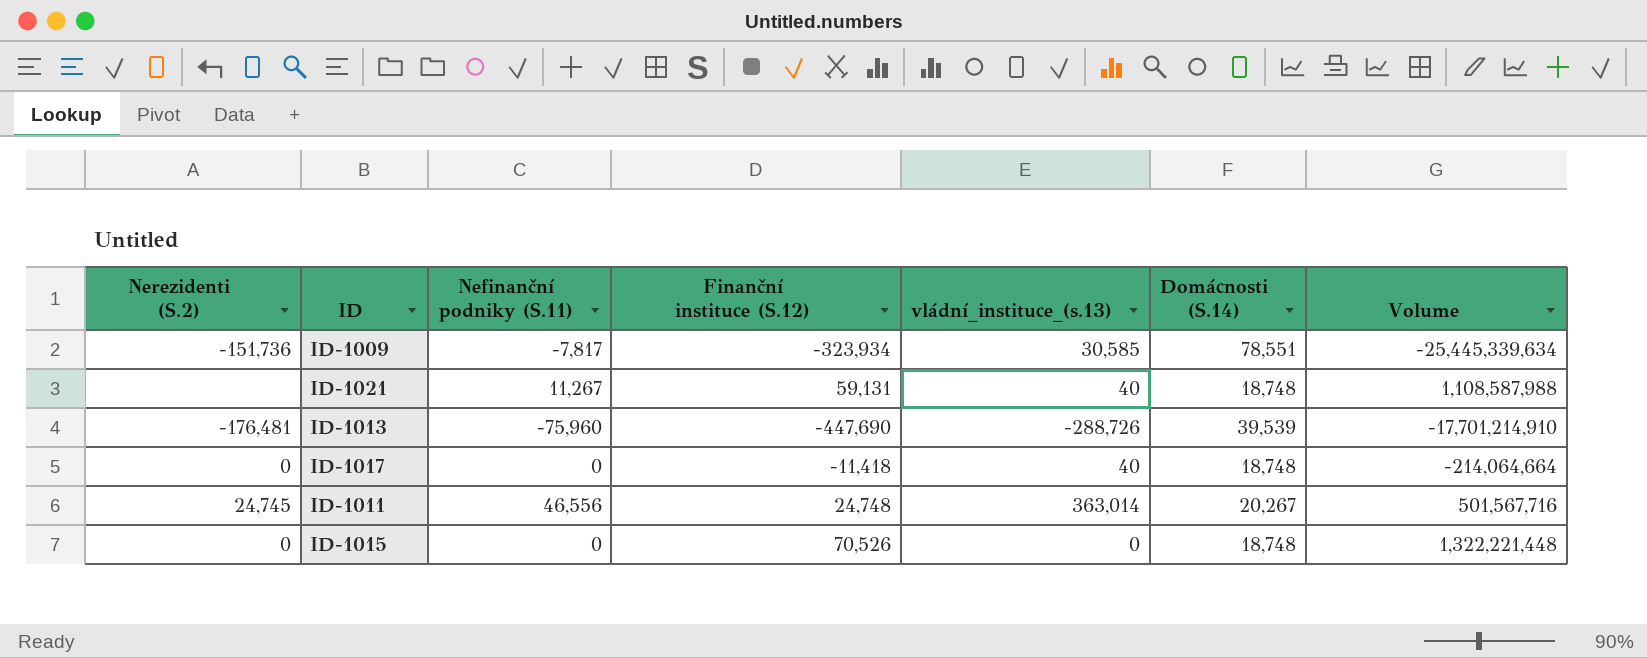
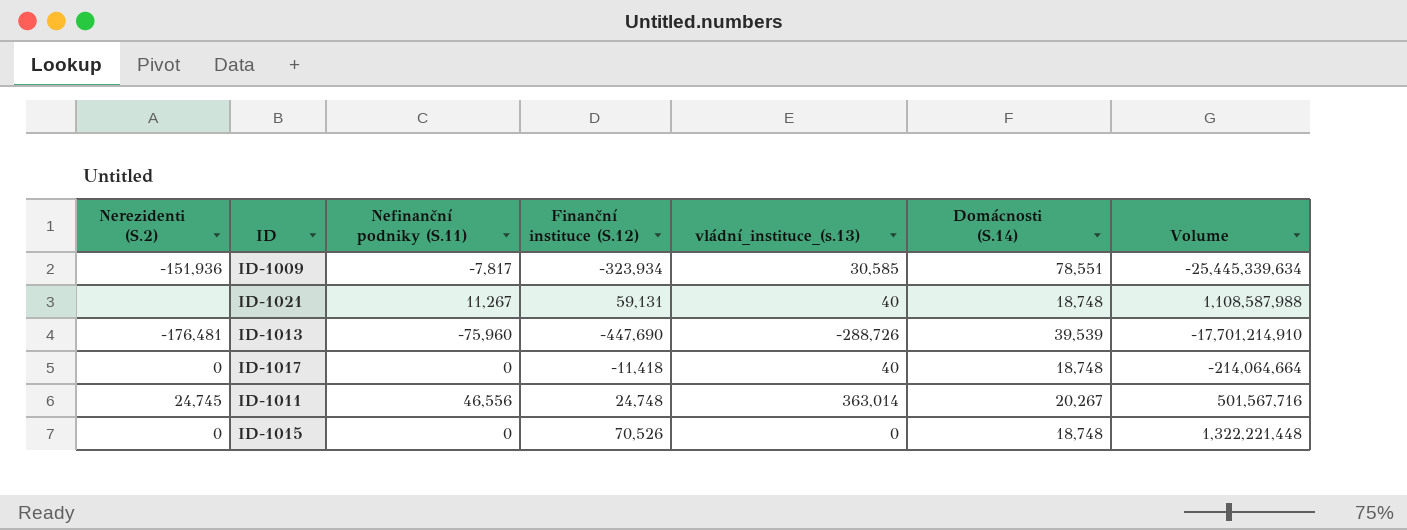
ID-1009 | Nerezidenti (S.2): -151,736 -> -151,936

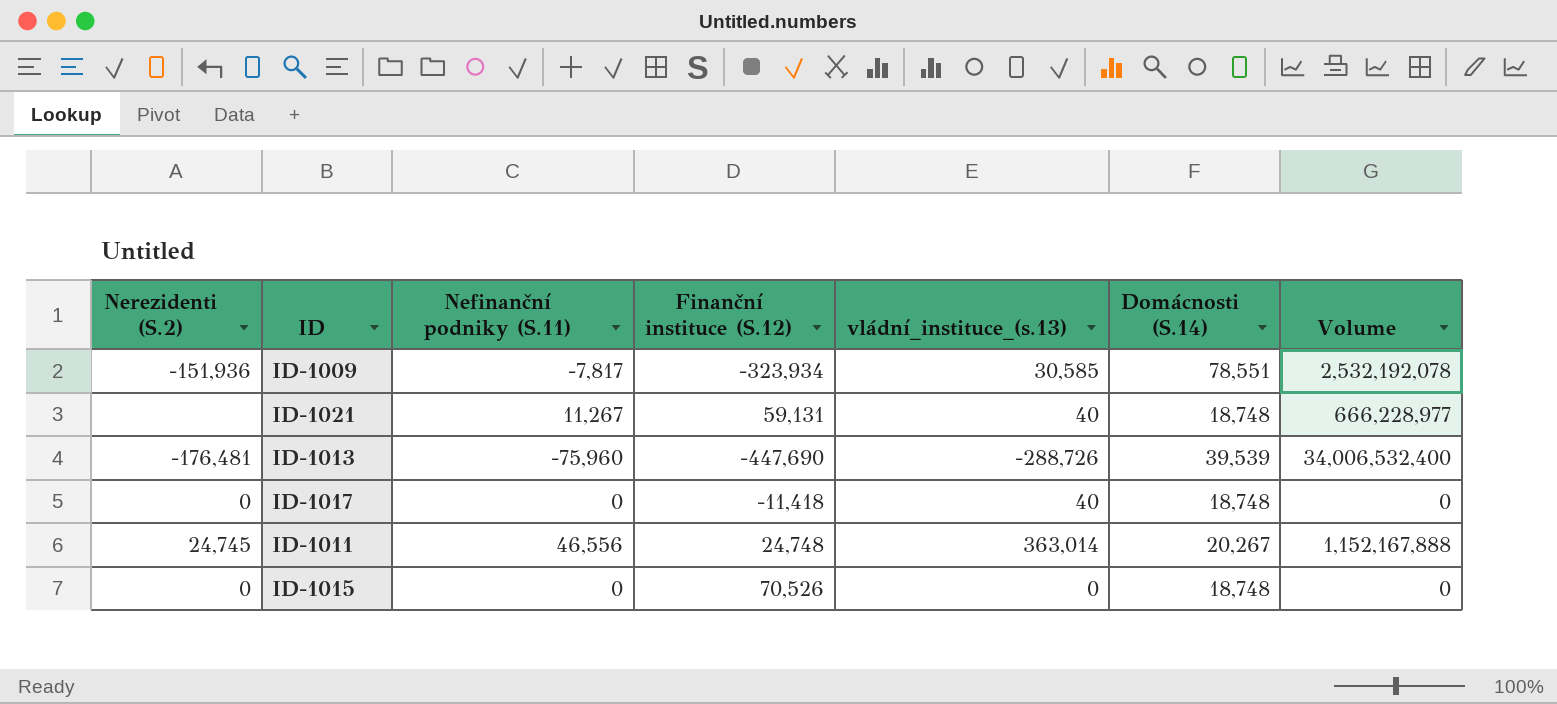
column Volume | formula: [Finanční instituce (S.12)] * [Domácnosti (S.14)] -> [Nefinanční podniky (S.11)] * [Finanční instituce (S.12)]

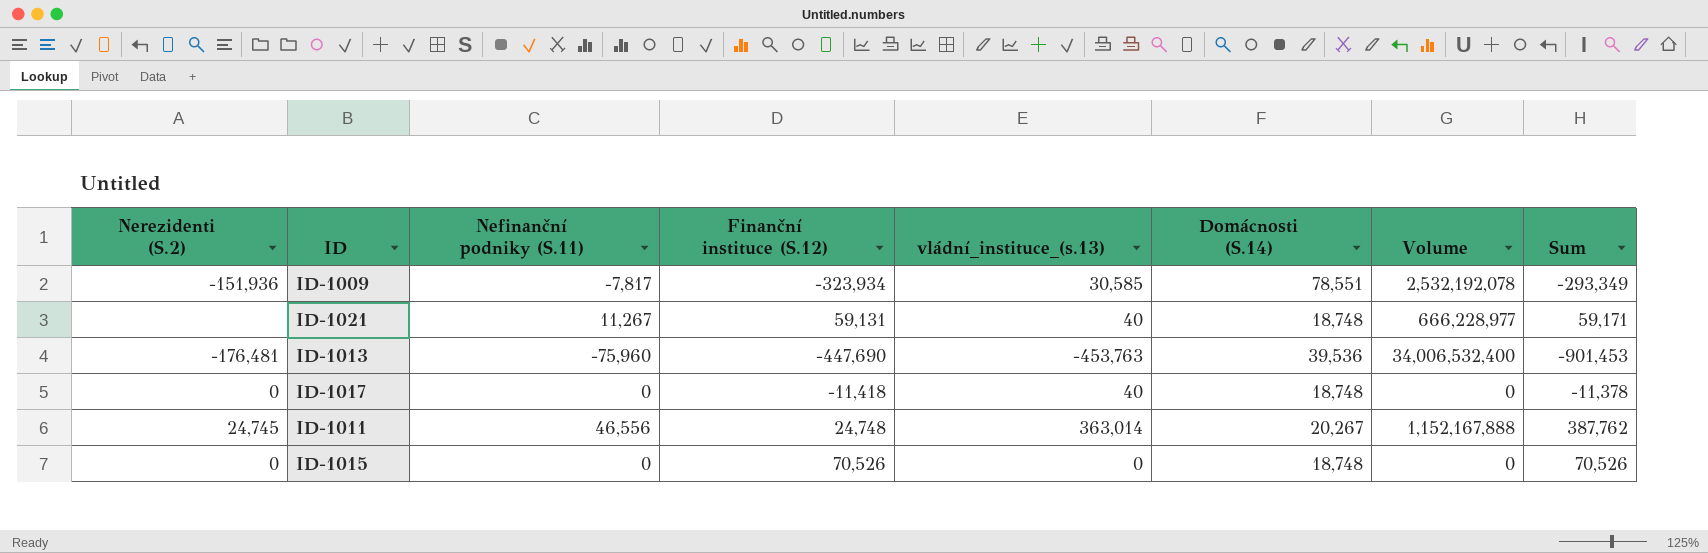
column Sum | formula: none -> [Finanční instituce (S.12)] + [vládní_instituce_(s.13)]
ID-1013 | vládní_instituce_(s.13): -288,726 -> -453,763
ID-1013 | Domácnosti (S.14): 39,539 -> 39,536

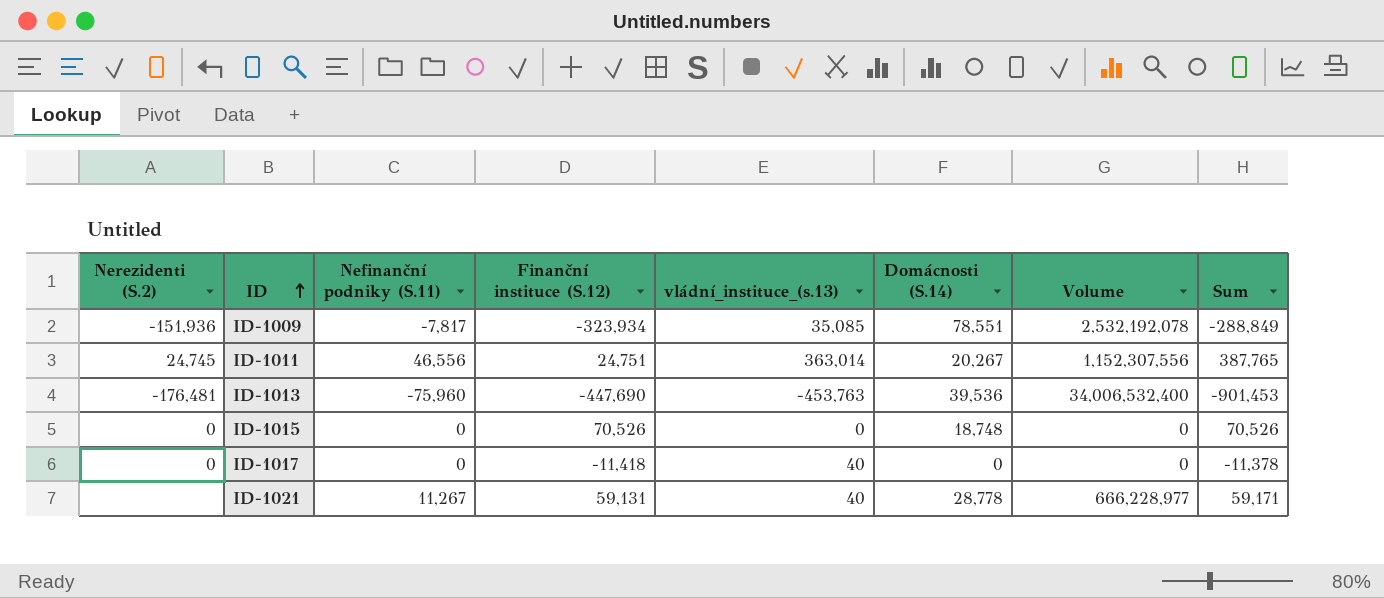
row order: none -> ID ascending
ID-1009 | vládní_instituce_(s.13): 30,585 -> 35,085
ID-1009 | Sum: -293,349 -> -288,849
ID-1011 | Finanční instituce (S.12): 24,748 -> 24,751
ID-1011 | Volume: 1,152,167,888 -> 1,152,307,556
ID-1011 | Sum: 387,762 -> 387,765
ID-1017 | Domácnosti (S.14): 18,748 -> 0
ID-1021 | Domácnosti (S.14): 18,748 -> 28,778

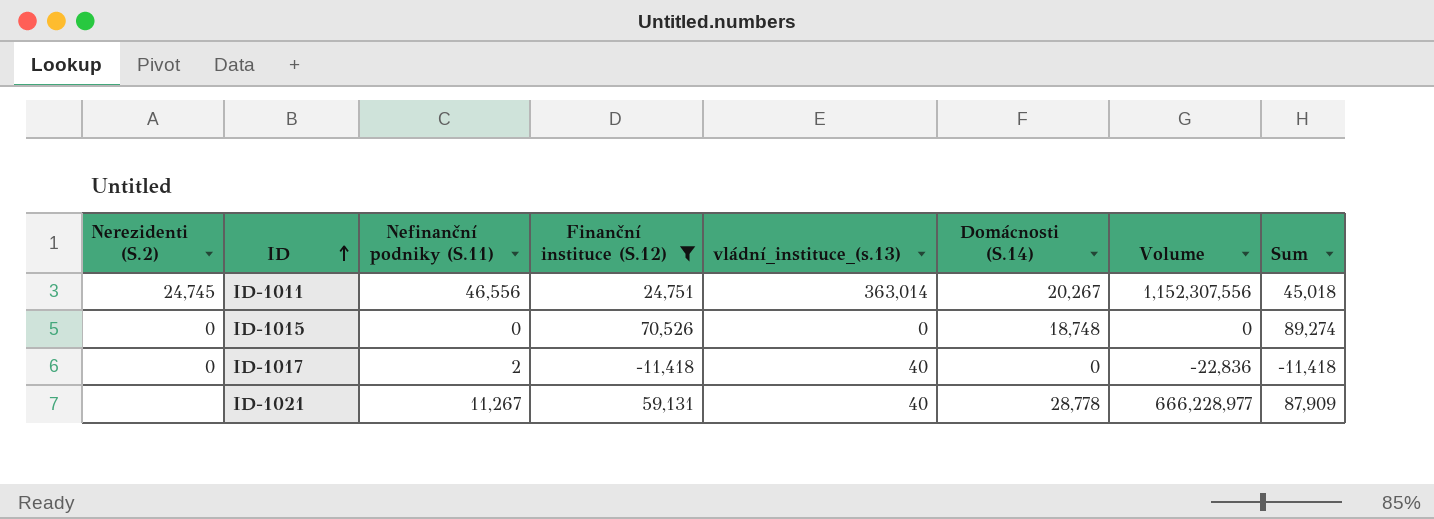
filter: none -> Finanční instituce (S.12) >= -11,418
column Sum | formula: [Finanční instituce (S.12)] + [vládní_instituce_(s.13)] -> [Finanční instituce (S.12)] + [Domácnosti (S.14)]
ID-1017 | Nefinanční podniky (S.11): 0 -> 2
ID-1017 | Volume: 0 -> -22,836

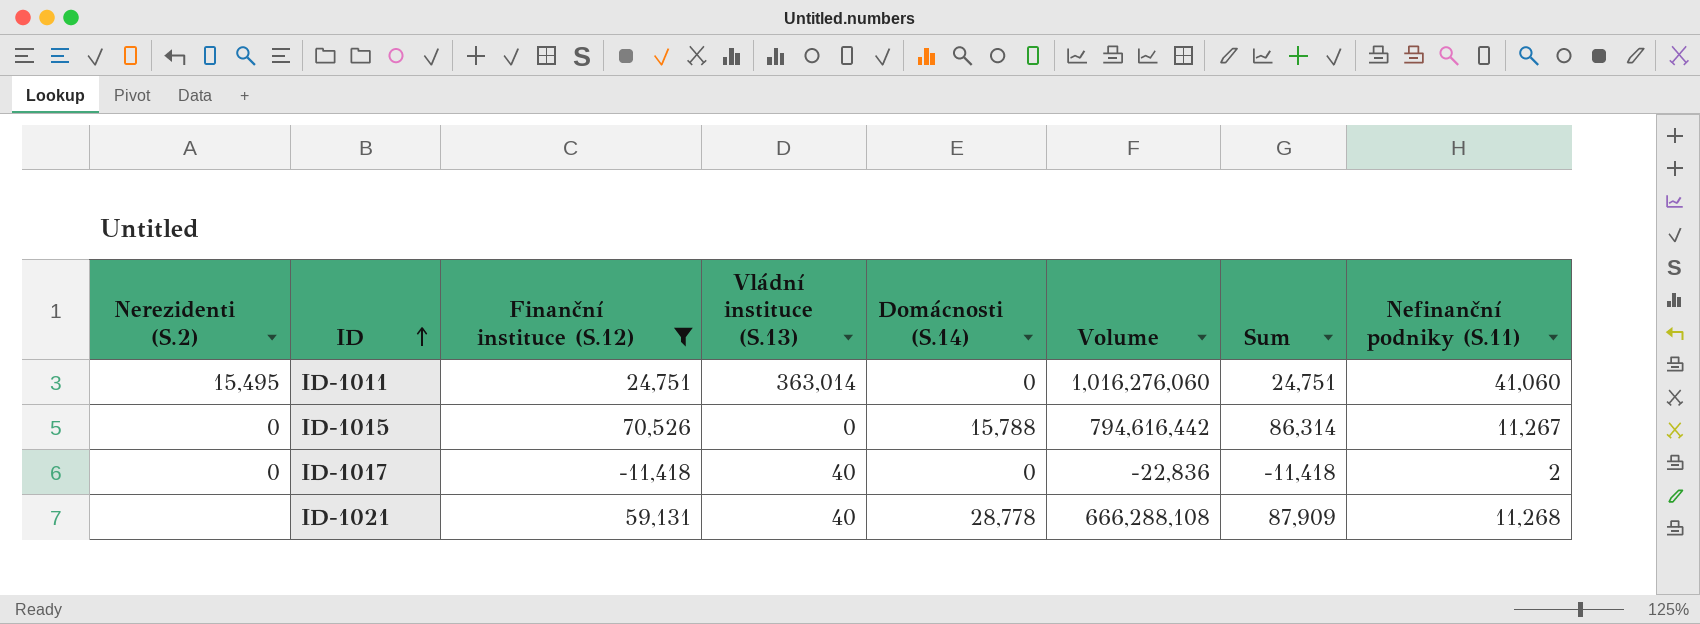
column name: vládní_instituce_(s.13) -> Vládní instituce (S.13)
column Nefinanční podniky (S.11) | position: 3 -> 8
ID-1011 | Nerezidenti (S.2): 24,745 -> 15,495
ID-1011 | Domácnosti (S.14): 20,267 -> 0
ID-1011 | Volume: 1,152,307,556 -> 1,016,276,060
ID-1011 | Sum: 45,018 -> 24,751
ID-1011 | Nefinanční podniky (S.11): 46,556 -> 41,060
ID-1015 | Domácnosti (S.14): 18,748 -> 15,788
ID-1015 | Volume: 0 -> 794,616,442
ID-1015 | Sum: 89,274 -> 86,314
ID-1015 | Nefinanční podniky (S.11): 0 -> 11,267
ID-1021 | Volume: 666,228,977 -> 666,288,108
ID-1021 | Nefinanční podniky (S.11): 11,267 -> 11,268

